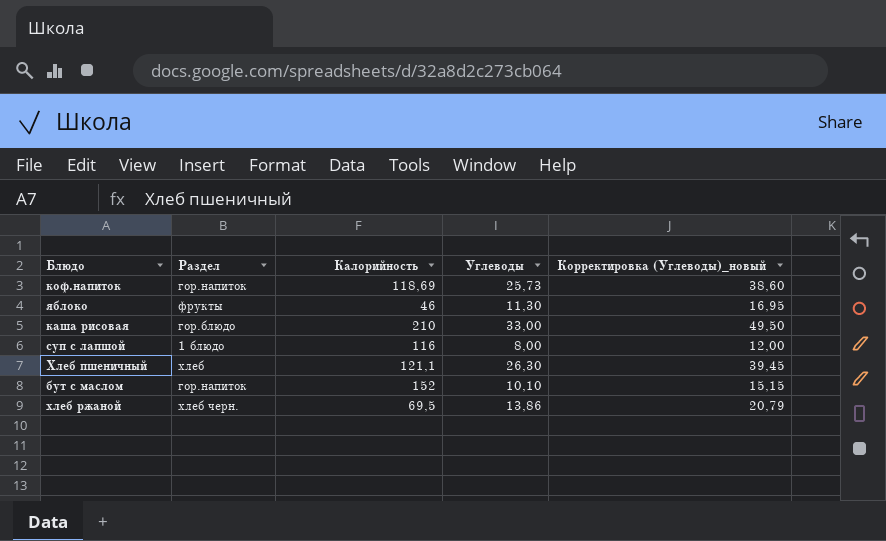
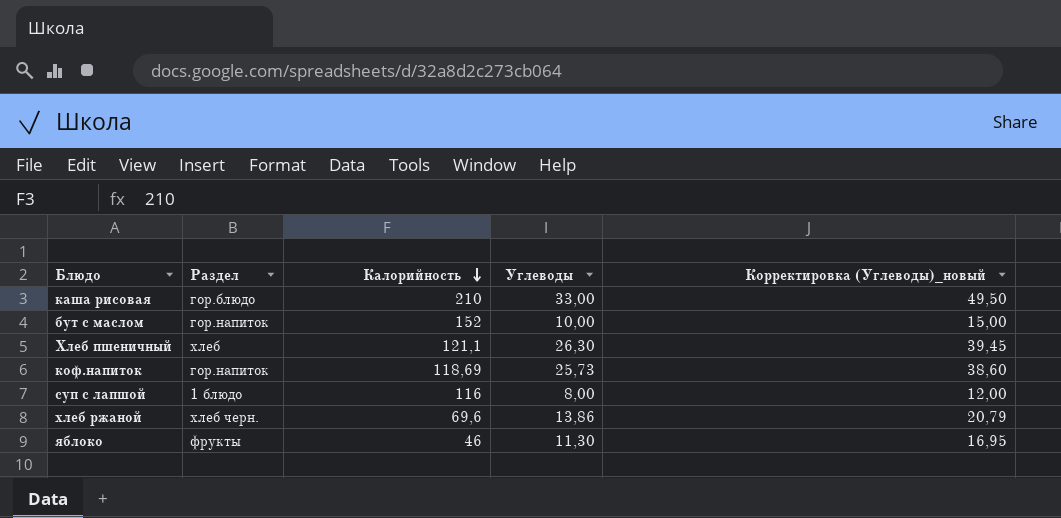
row order: none -> Калорийность descending
бут с маслом | Углеводы: 10,10 -> 10,00
бут с маслом | Корректировка (Углеводы)_новый: 15,15 -> 15,00
хлеб ржаной | Калорийность: 69,5 -> 69,6

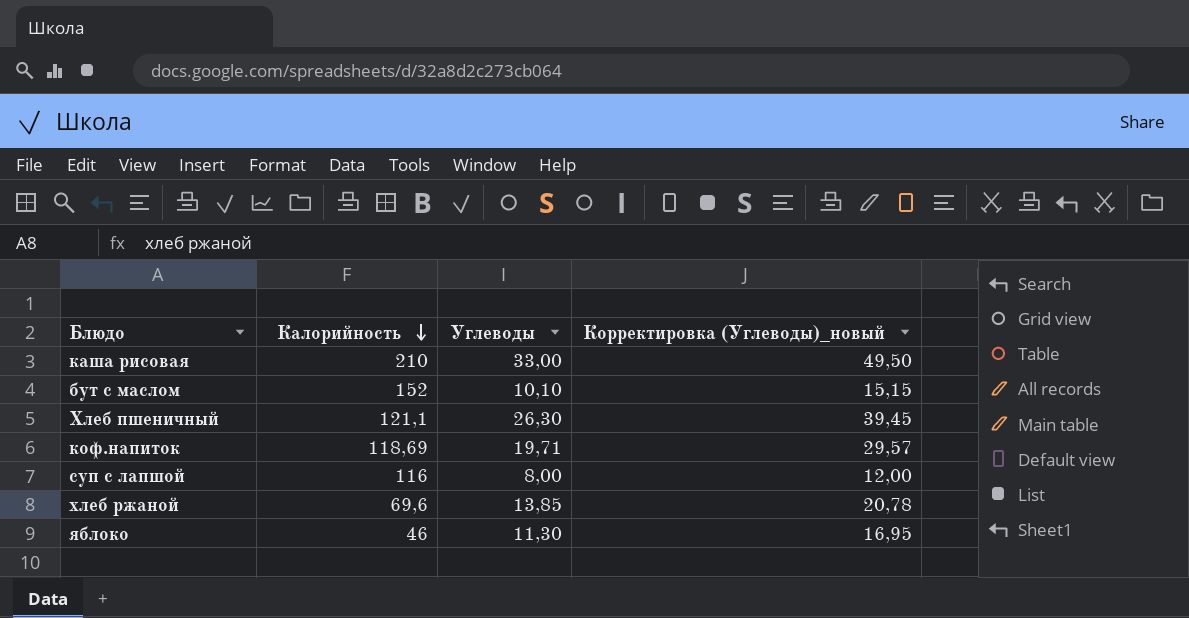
column Раздел | position: 2 -> none
бут с маслом | Углеводы: 10,00 -> 10,10
бут с маслом | Корректировка (Углеводы)_новый: 15,00 -> 15,15
коф.напиток | Углеводы: 25,73 -> 19,71
коф.напиток | Корректировка (Углеводы)_новый: 38,60 -> 29,57
хлеб ржаной | Углеводы: 13,86 -> 13,85
хлеб ржаной | Корректировка (Углеводы)_новый: 20,79 -> 20,78

